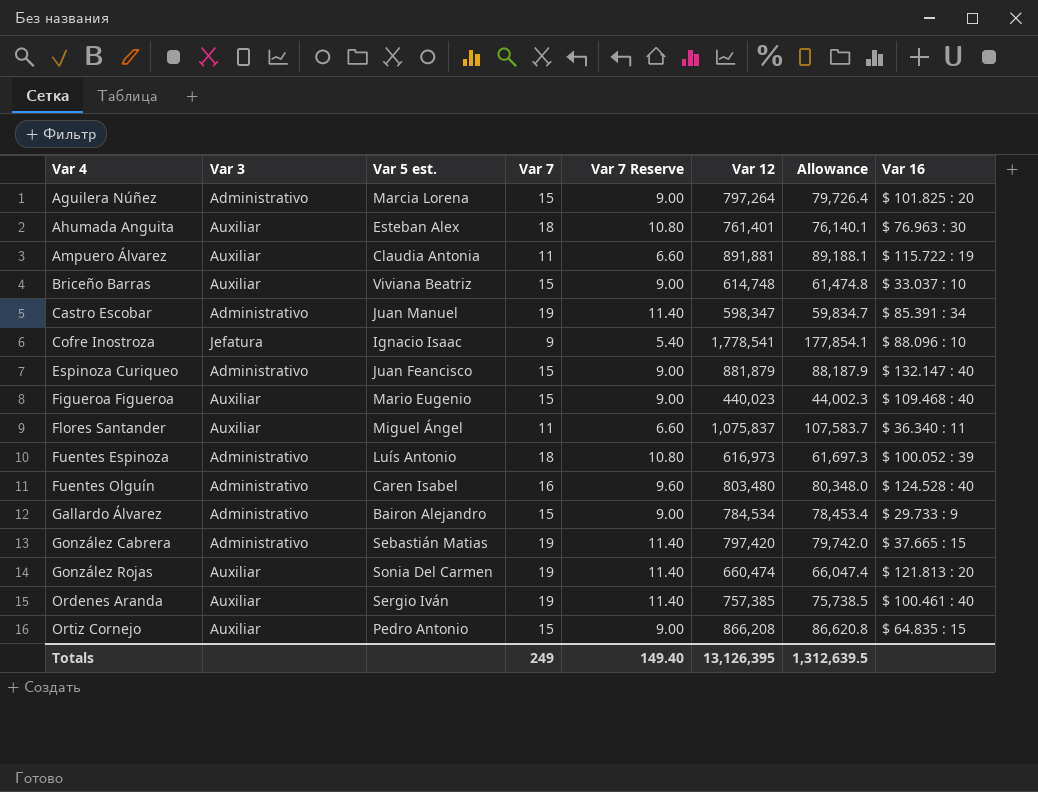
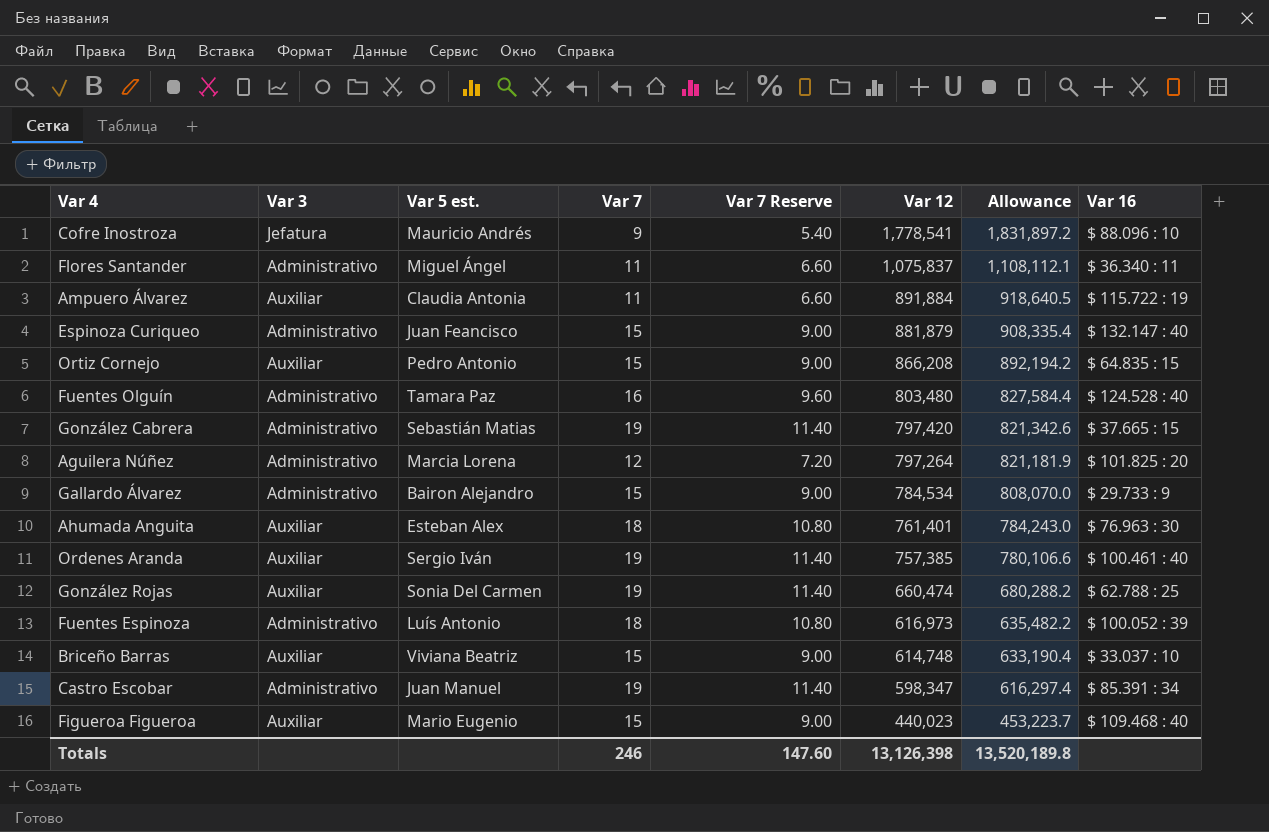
row order: Var 4 ascending -> Var 12 descending
column Allowance | formula: [Var 12] * 0.1 -> [Var 12] * 1.03
Cofre Inostroza | Var 5 est.: Ignacio Isaac -> Mauricio Andrés
Flores Santander | Var 3: Auxiliar -> Administrativo
Ampuero Álvarez | Var 12: 891,881 -> 891,884
Fuentes Olguín | Var 5 est.: Caren Isabel -> Tamara Paz
Aguilera Núñez | Var 7: 15 -> 12
Aguilera Núñez | Var 7 Reserve: 9.00 -> 7.20
González Rojas | Var 16: $ 121.813 : 20 -> $ 62.788 : 25
Totals | Var 7: 249 -> 246
Totals | Var 7 Reserve: 149.40 -> 147.60
Totals | Var 12: 13,126,395 -> 13,126,398
Totals | Allowance: 1,312,639.5 -> 13,520,189.8

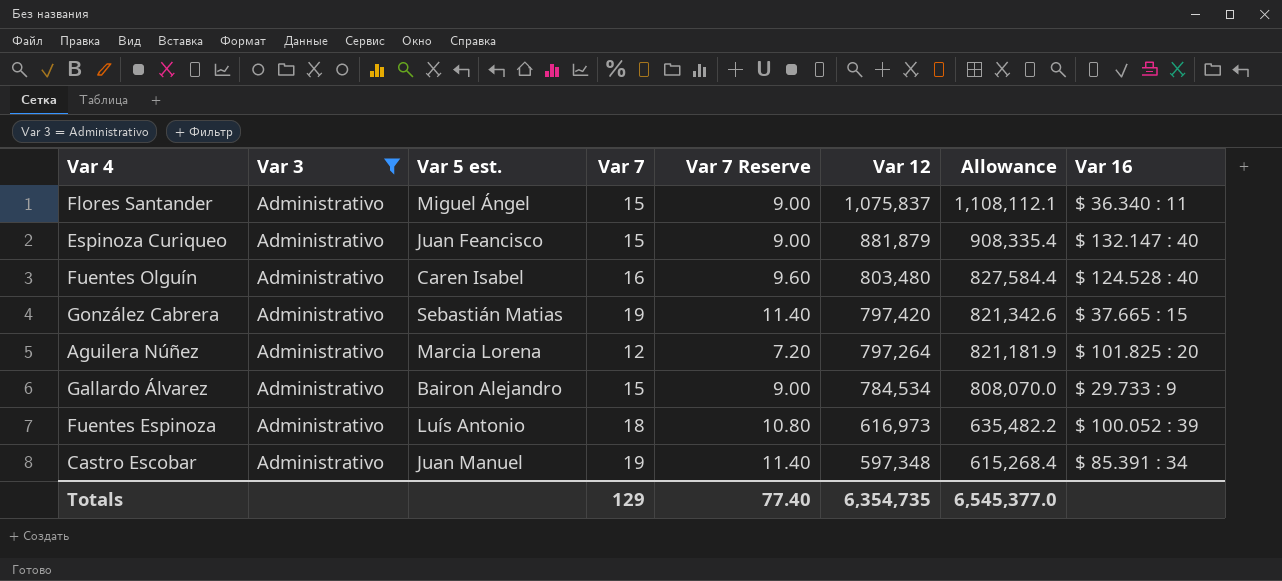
filter: none -> Var 3 = Administrativo
Flores Santander | Var 7: 11 -> 15
Flores Santander | Var 7 Reserve: 6.60 -> 9.00
Fuentes Olguín | Var 5 est.: Tamara Paz -> Caren Isabel
Castro Escobar | Var 12: 598,347 -> 597,348
Castro Escobar | Allowance: 616,297.4 -> 615,268.4
Totals | Var 7: 246 -> 129
Totals | Var 7 Reserve: 147.60 -> 77.40
Totals | Var 12: 13,126,398 -> 6,354,735
Totals | Allowance: 13,520,189.8 -> 6,545,377.0

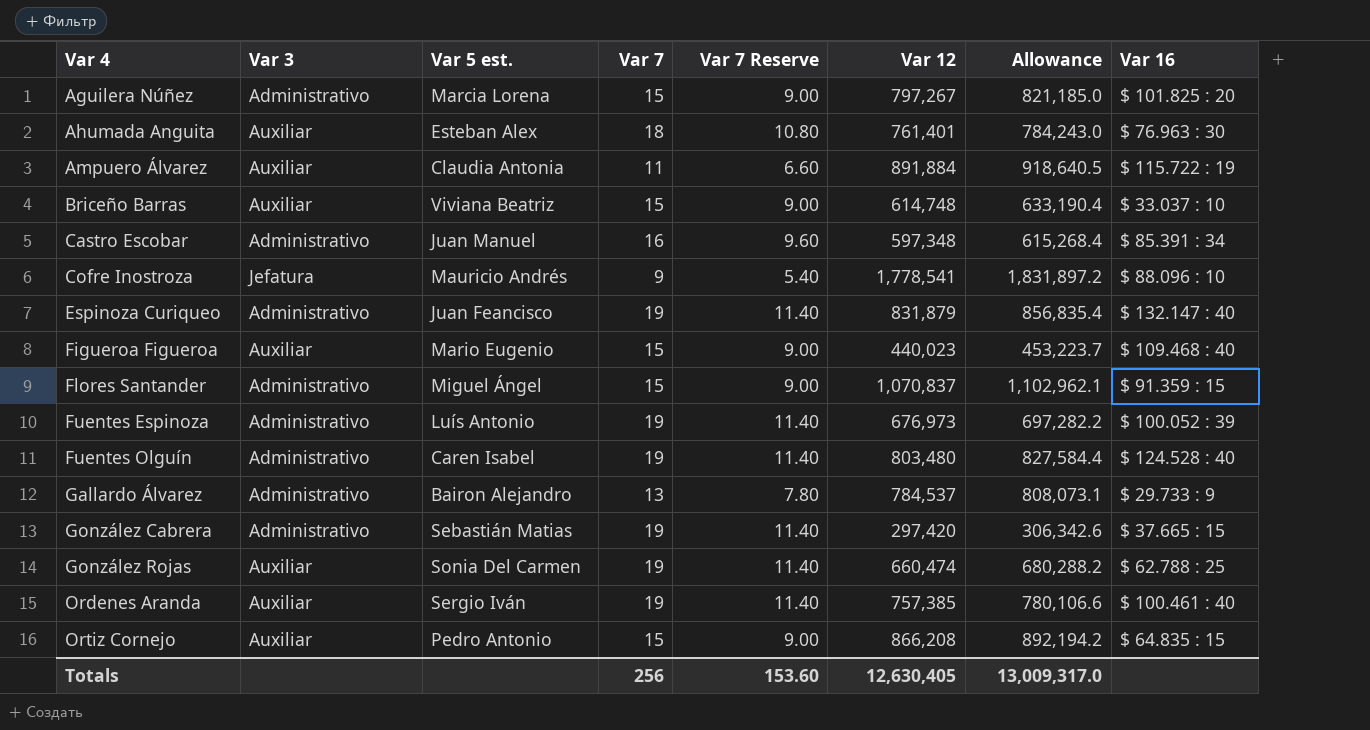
filter: Var 3 = Administrativo -> none
row order: Var 12 descending -> Var 4 ascending
Aguilera Núñez | Var 7: 12 -> 15
Aguilera Núñez | Var 7 Reserve: 7.20 -> 9.00
Aguilera Núñez | Var 12: 797,264 -> 797,267
Aguilera Núñez | Allowance: 821,181.9 -> 821,185.0
Castro Escobar | Var 7: 19 -> 16
Castro Escobar | Var 7 Reserve: 11.40 -> 9.60
Espinoza Curiqueo | Var 7: 15 -> 19
Espinoza Curiqueo | Var 7 Reserve: 9.00 -> 11.40
Espinoza Curiqueo | Var 12: 881,879 -> 831,879
Espinoza Curiqueo | Allowance: 908,335.4 -> 856,835.4
Flores Santander | Var 12: 1,075,837 -> 1,070,837
Flores Santander | Allowance: 1,108,112.1 -> 1,102,962.1
Flores Santander | Var 16: $ 36.340 : 11 -> $ 91.359 : 15
Fuentes Espinoza | Var 7: 18 -> 19
Fuentes Espinoza | Var 7 Reserve: 10.80 -> 11.40
Fuentes Espinoza | Var 12: 616,973 -> 676,973
Fuentes Espinoza | Allowance: 635,482.2 -> 697,282.2
Fuentes Olguín | Var 7: 16 -> 19
Fuentes Olguín | Var 7 Reserve: 9.60 -> 11.40
Gallardo Álvarez | Var 7: 15 -> 13
Gallardo Álvarez | Var 7 Reserve: 9.00 -> 7.80
Gallardo Álvarez | Var 12: 784,534 -> 784,537
Gallardo Álvarez | Allowance: 808,070.0 -> 808,073.1
González Cabrera | Var 12: 797,420 -> 297,420
González Cabrera | Allowance: 821,342.6 -> 306,342.6
Totals | Var 7: 129 -> 256
Totals | Var 7 Reserve: 77.40 -> 153.60
Totals | Var 12: 6,354,735 -> 12,630,405
Totals | Allowance: 6,545,377.0 -> 13,009,317.0

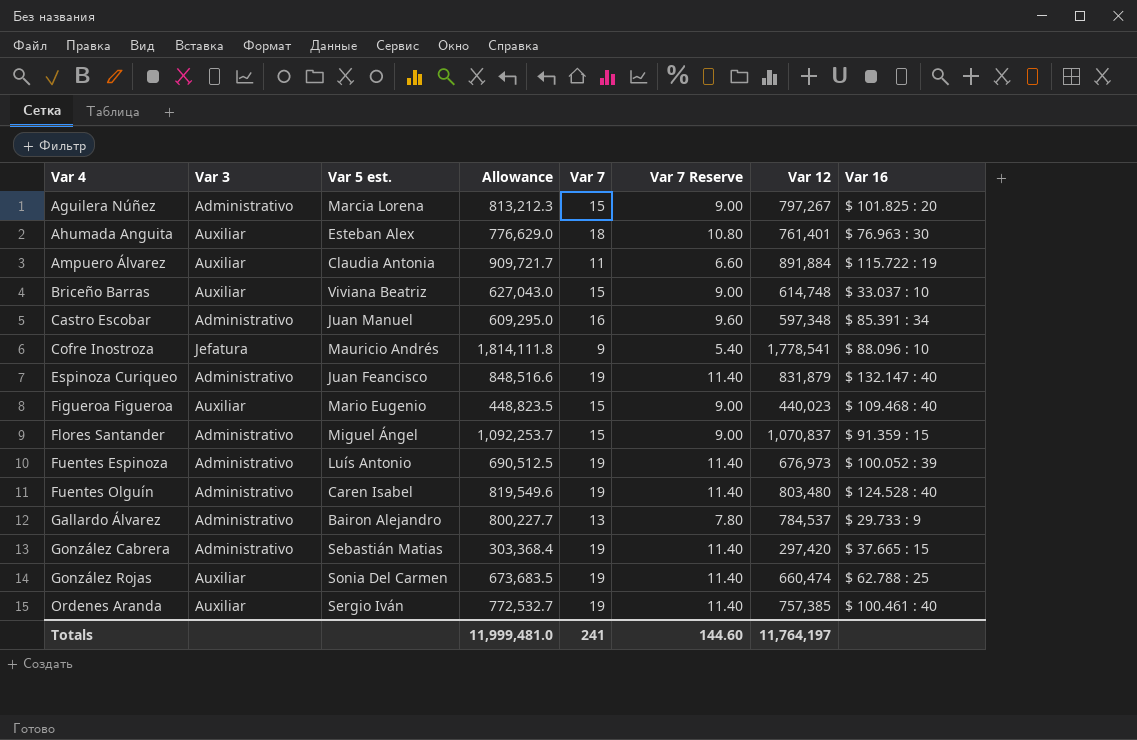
column Allowance | formula: [Var 12] * 1.03 -> [Var 12] * 1.02
column Allowance | position: 7 -> 4
row Ortiz Cornejo: Auxiliar | Pedro Antonio | 15 | 9.00 | 866,208 | 892,194.2 | $ 64.835 : 15 -> none
Totals | Allowance: 13,009,317.0 -> 11,999,481.0
Totals | Var 7: 256 -> 241
Totals | Var 7 Reserve: 153.60 -> 144.60
Totals | Var 12: 12,630,405 -> 11,764,197

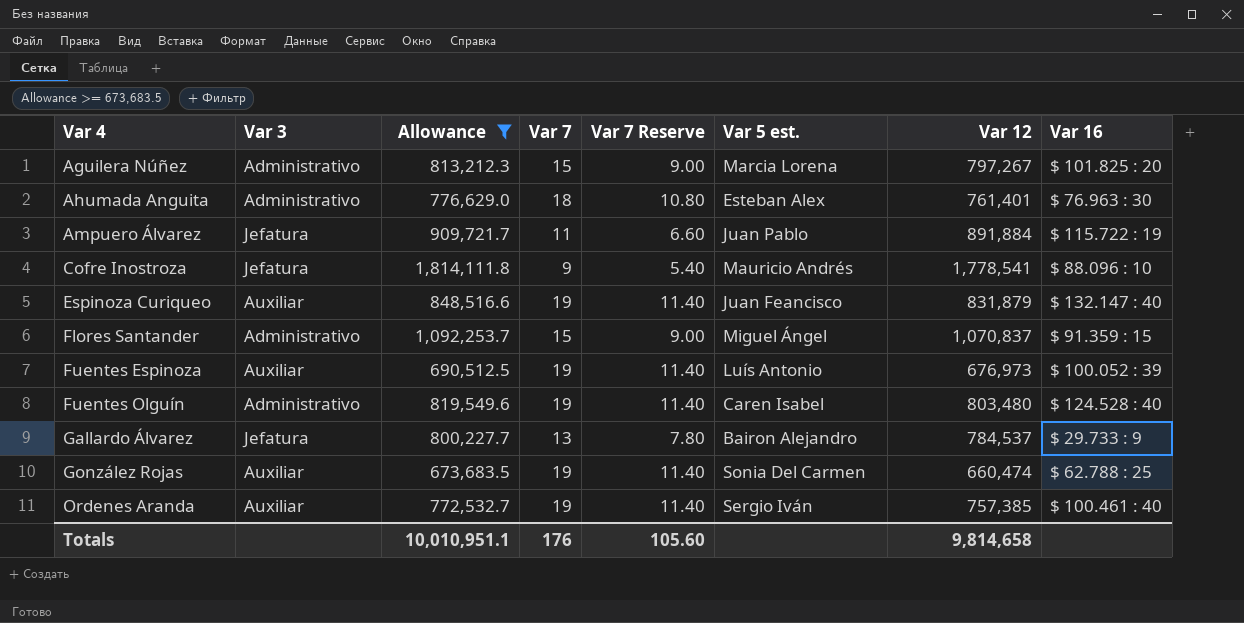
filter: none -> Allowance >= 673,683.5
column Var 5 est. | position: 3 -> 6
Ahumada Anguita | Var 3: Auxiliar -> Administrativo
Ampuero Álvarez | Var 3: Auxiliar -> Jefatura
Ampuero Álvarez | Var 5 est.: Claudia Antonia -> Juan Pablo
Espinoza Curiqueo | Var 3: Administrativo -> Auxiliar
Fuentes Espinoza | Var 3: Administrativo -> Auxiliar
Gallardo Álvarez | Var 3: Administrativo -> Jefatura
Totals | Allowance: 11,999,481.0 -> 10,010,951.1
Totals | Var 7: 241 -> 176
Totals | Var 7 Reserve: 144.60 -> 105.60
Totals | Var 12: 11,764,197 -> 9,814,658

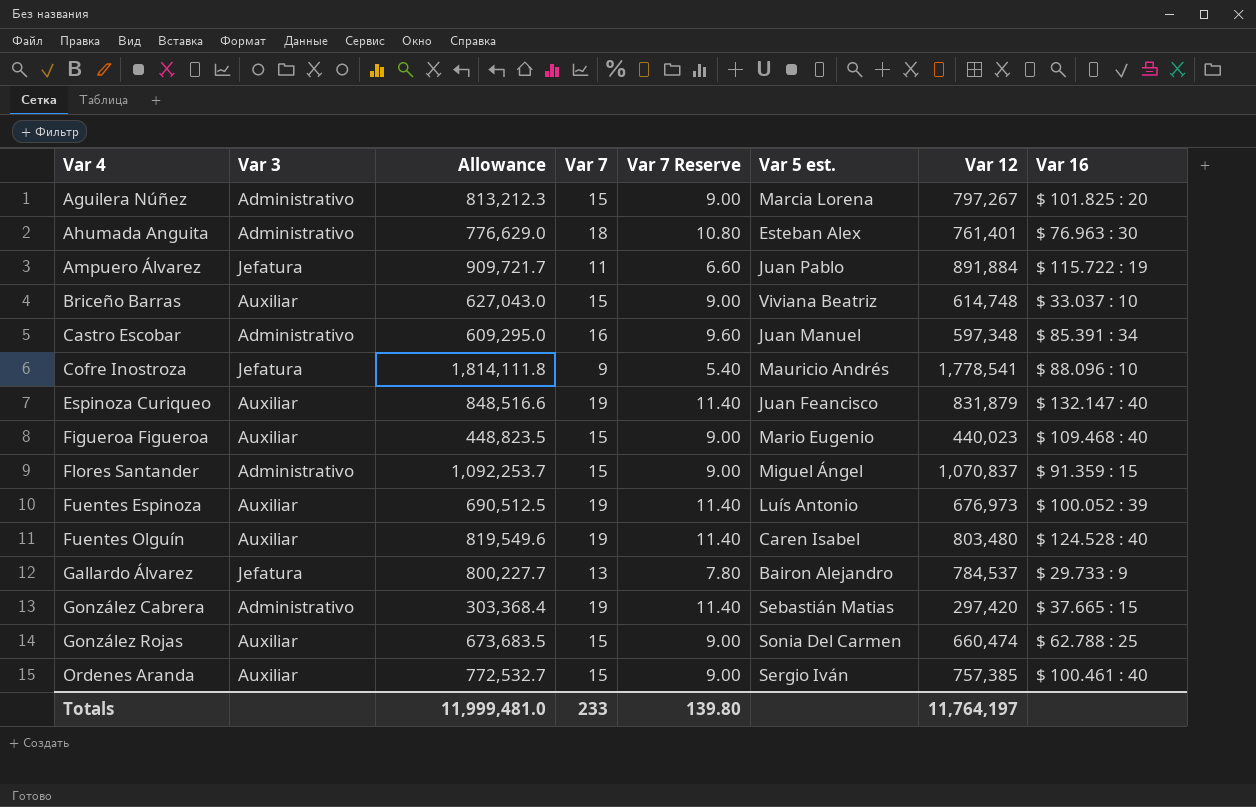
filter: Allowance >= 673,683.5 -> none
Fuentes Olguín | Var 3: Administrativo -> Auxiliar
González Rojas | Var 7: 19 -> 15
González Rojas | Var 7 Reserve: 11.40 -> 9.00
Ordenes Aranda | Var 7: 19 -> 15
Ordenes Aranda | Var 7 Reserve: 11.40 -> 9.00
Totals | Allowance: 10,010,951.1 -> 11,999,481.0
Totals | Var 7: 176 -> 233
Totals | Var 7 Reserve: 105.60 -> 139.80
Totals | Var 12: 9,814,658 -> 11,764,197

